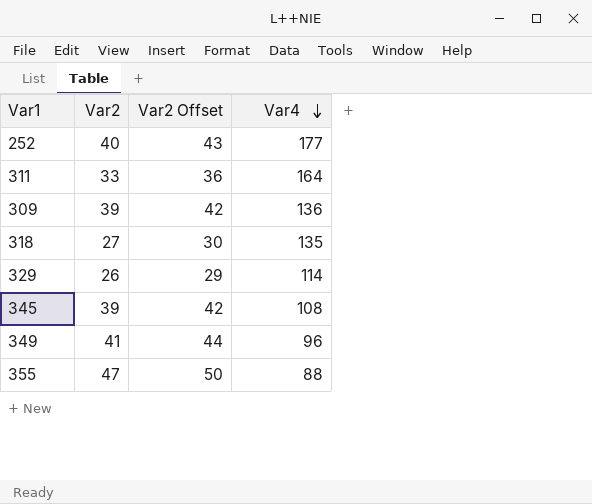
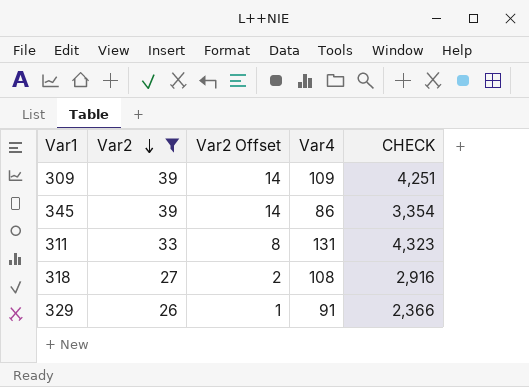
filter: none -> Var2 <= 39
row order: Var4 descending -> Var2 descending
column Var2 Offset | formula: [Var2] + 3 -> [Var2] - 25
column CHECK | formula: none -> [Var2] * [Var4]
309 | Var4: 136 -> 109
345 | Var4: 108 -> 86
311 | Var4: 164 -> 131
318 | Var4: 135 -> 108
329 | Var4: 114 -> 91

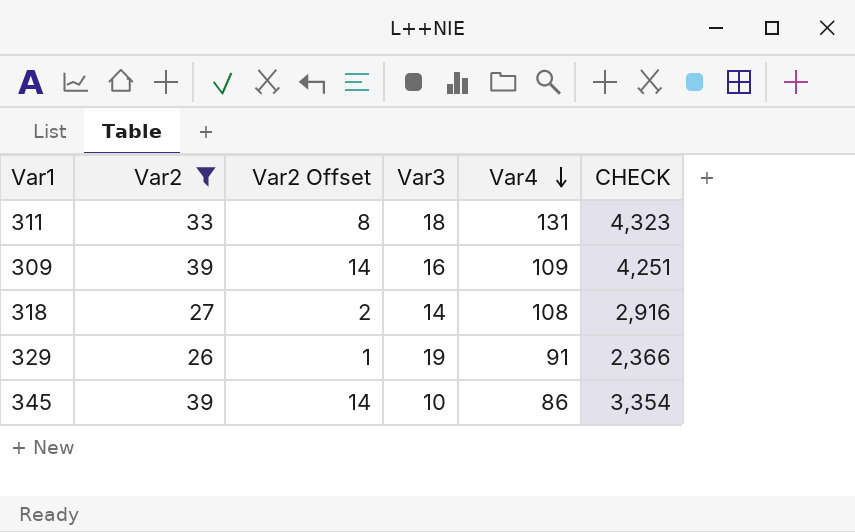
row order: Var2 descending -> Var4 descending
column Var3 | position: none -> 4

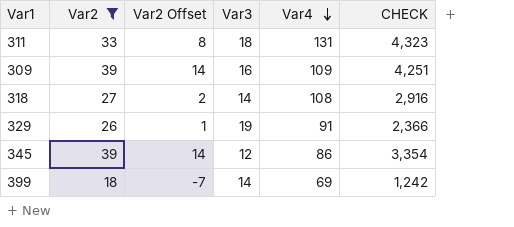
345 | Var3: 10 -> 12
row 399: none -> 18 | -7 | 14 | 69 | 1,242

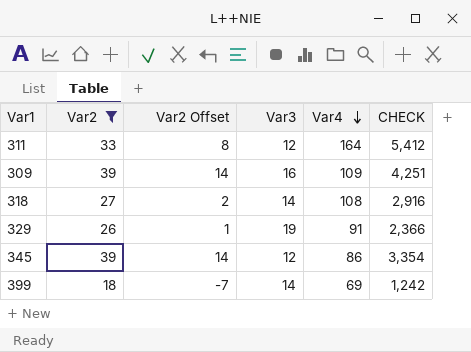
311 | Var3: 18 -> 12
311 | Var4: 131 -> 164
311 | CHECK: 4,323 -> 5,412

